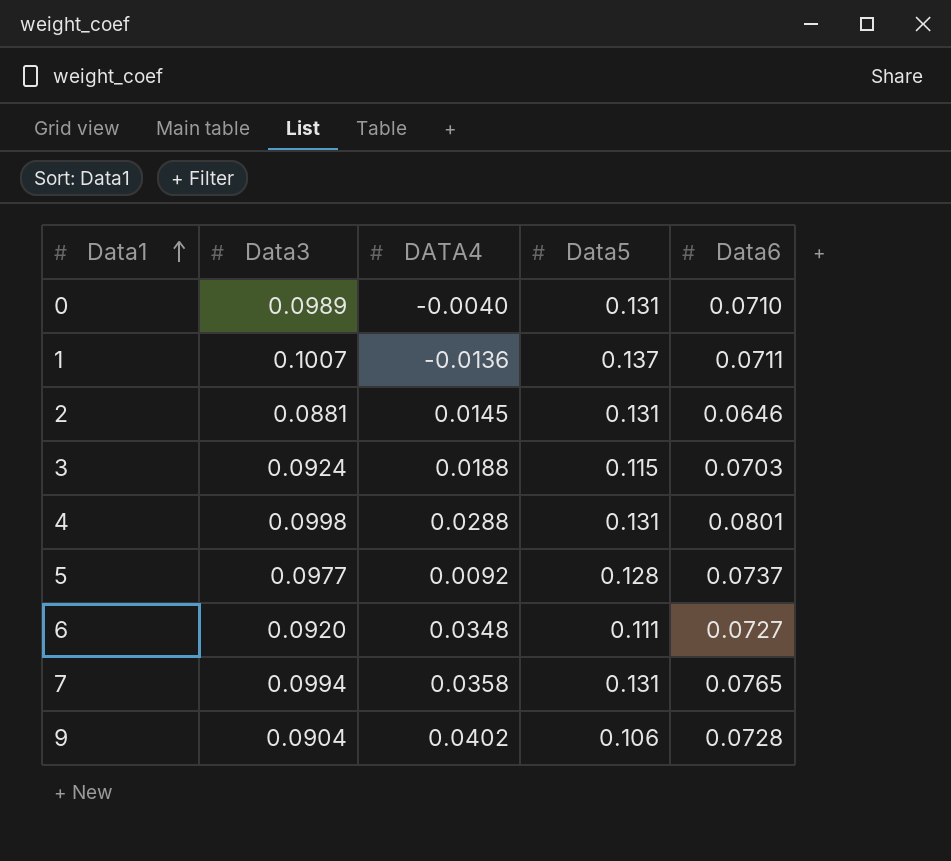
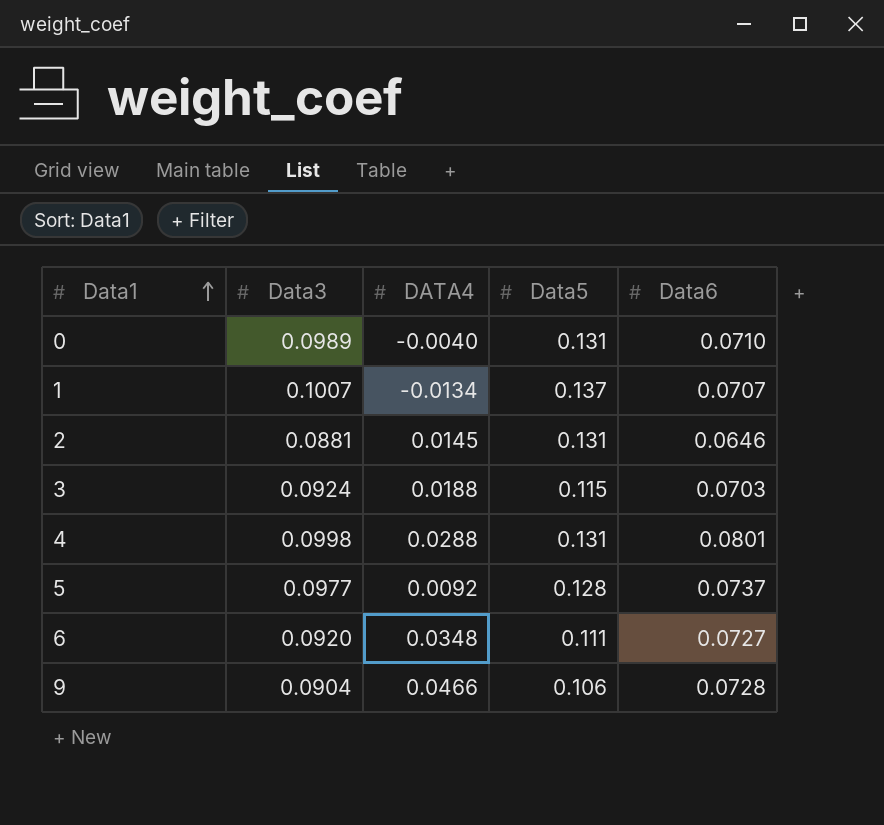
row 7: 0.0994 | 0.0358 | 0.131 | 0.0765 -> none
1 | DATA4: -0.0136 -> -0.0134
1 | Data6: 0.0711 -> 0.0707
9 | DATA4: 0.0402 -> 0.0466

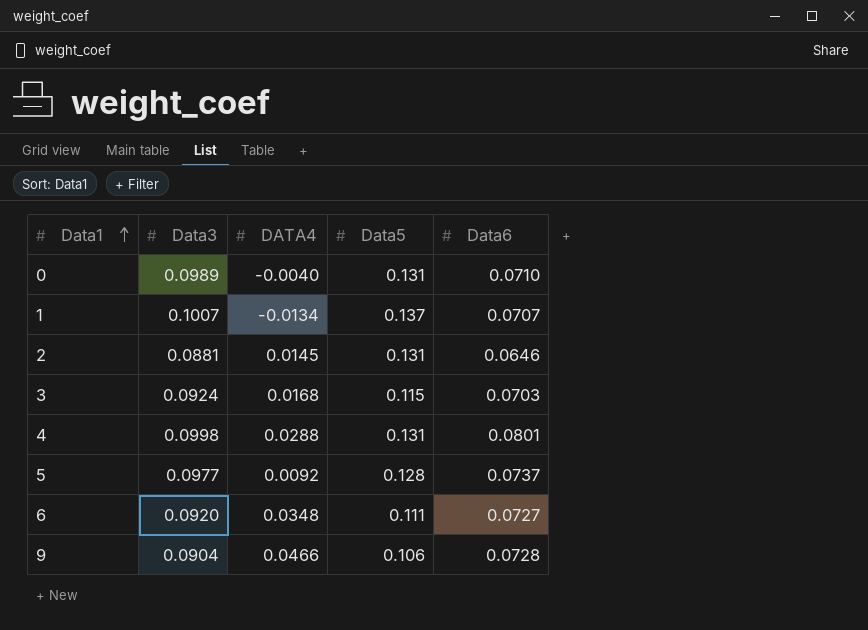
3 | DATA4: 0.0188 -> 0.0168

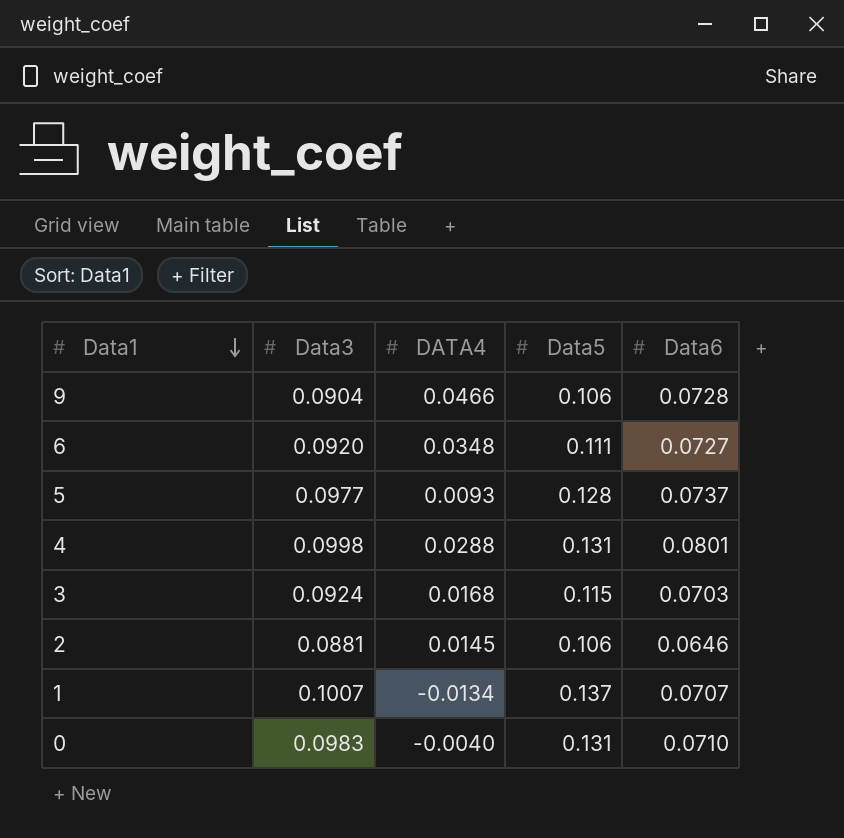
row order: Data1 ascending -> Data1 descending
5 | DATA4: 0.0092 -> 0.0093
2 | Data5: 0.131 -> 0.106
0 | Data3: 0.0989 -> 0.0983

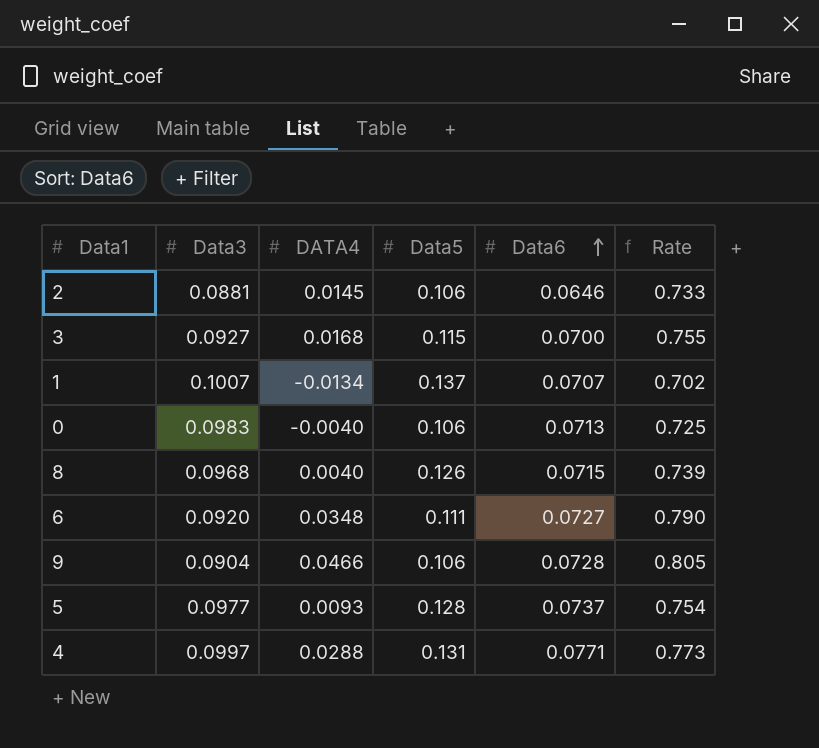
row order: Data1 descending -> Data6 ascending
column Rate | formula: none -> [Data6] / [Data3]
3 | Data3: 0.0924 -> 0.0927
3 | Data6: 0.0703 -> 0.0700
0 | Data5: 0.131 -> 0.106
0 | Data6: 0.0710 -> 0.0713
row 8: none -> 0.0968 | 0.0040 | 0.126 | 0.0715 | 0.739
4 | Data3: 0.0998 -> 0.0997
4 | Data6: 0.0801 -> 0.0771

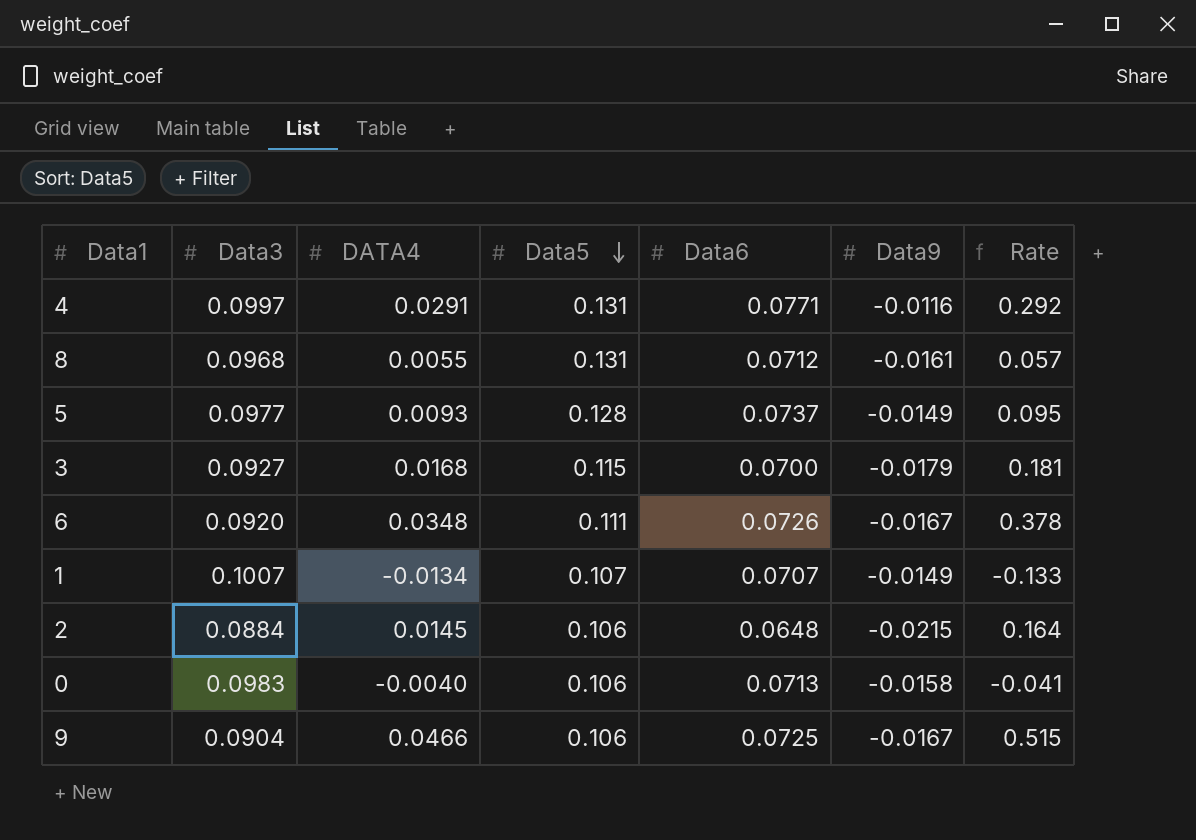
row order: Data6 ascending -> Data5 descending
column Data9 | position: none -> 6
column Rate | formula: [Data6] / [Data3] -> [DATA4] / [Data3]
4 | DATA4: 0.0288 -> 0.0291
8 | DATA4: 0.0040 -> 0.0055
8 | Data5: 0.126 -> 0.131
8 | Data6: 0.0715 -> 0.0712
6 | Data6: 0.0727 -> 0.0726
1 | Data5: 0.137 -> 0.107
2 | Data3: 0.0881 -> 0.0884
2 | Data6: 0.0646 -> 0.0648
9 | Data6: 0.0728 -> 0.0725

